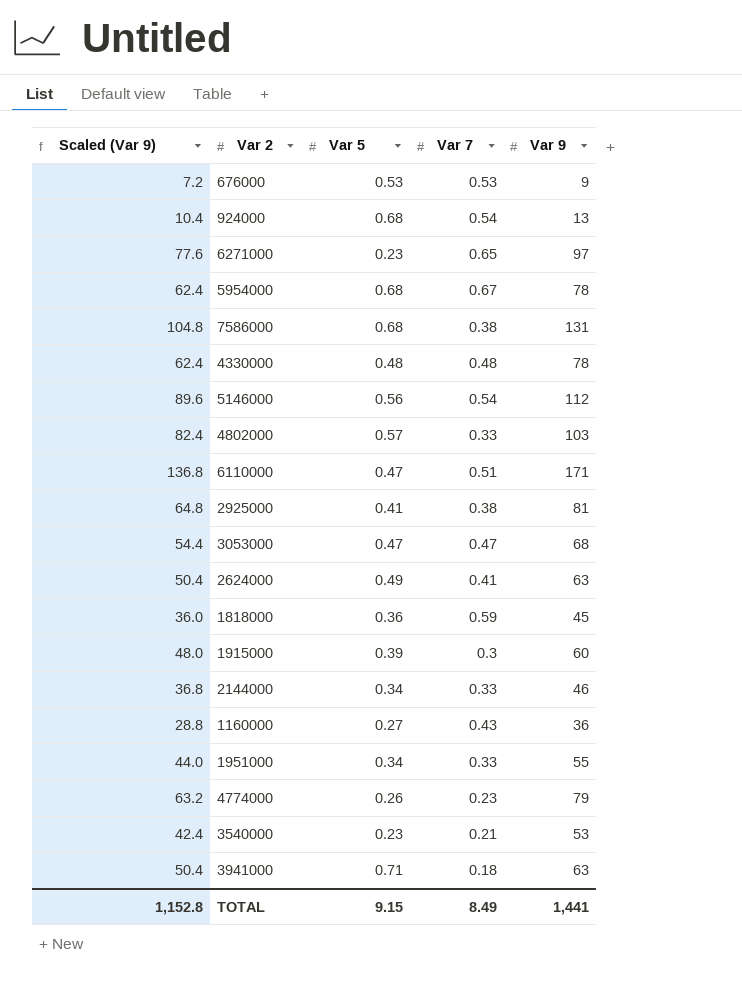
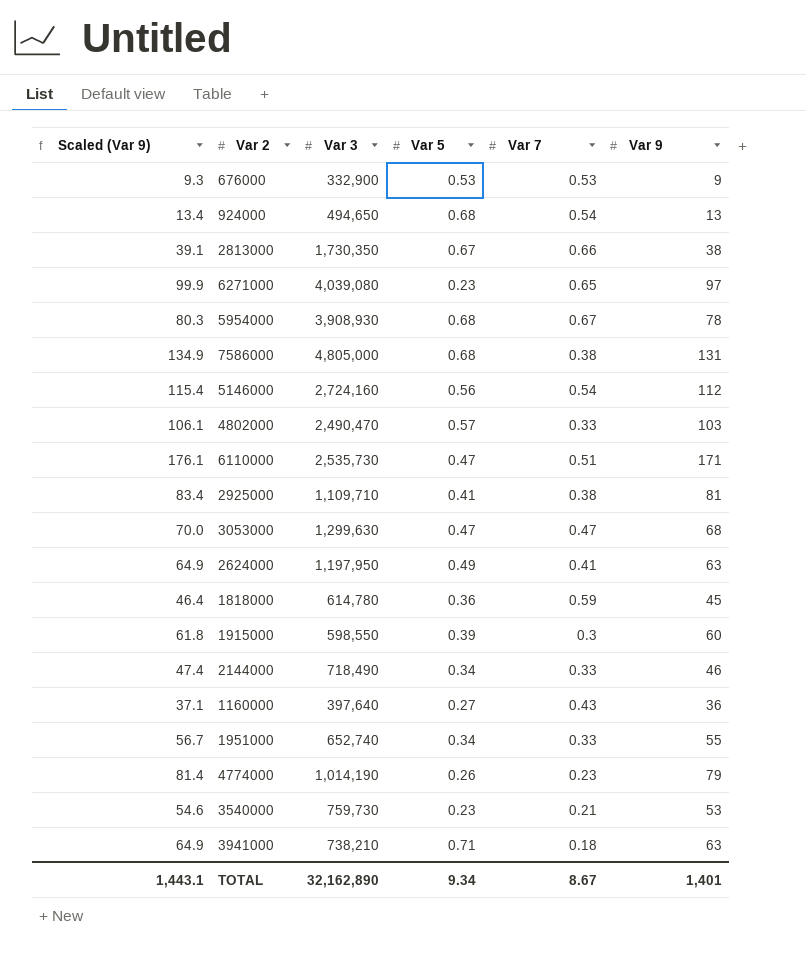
column Scaled (Var 9) | formula: [Var 9] * 0.8 -> [Var 9] * 1.03
column Var 3 | position: none -> 3
row 4330000: 62.4 | 0.48 | 0.48 | 78 -> none
row 2813000: none -> 39.1 | 1,730,350 | 0.67 | 0.66 | 38
TOTAL | Scaled (Var 9): 1,152.8 -> 1,443.1
TOTAL | Var 5: 9.15 -> 9.34
TOTAL | Var 7: 8.49 -> 8.67
TOTAL | Var 9: 1,441 -> 1,401

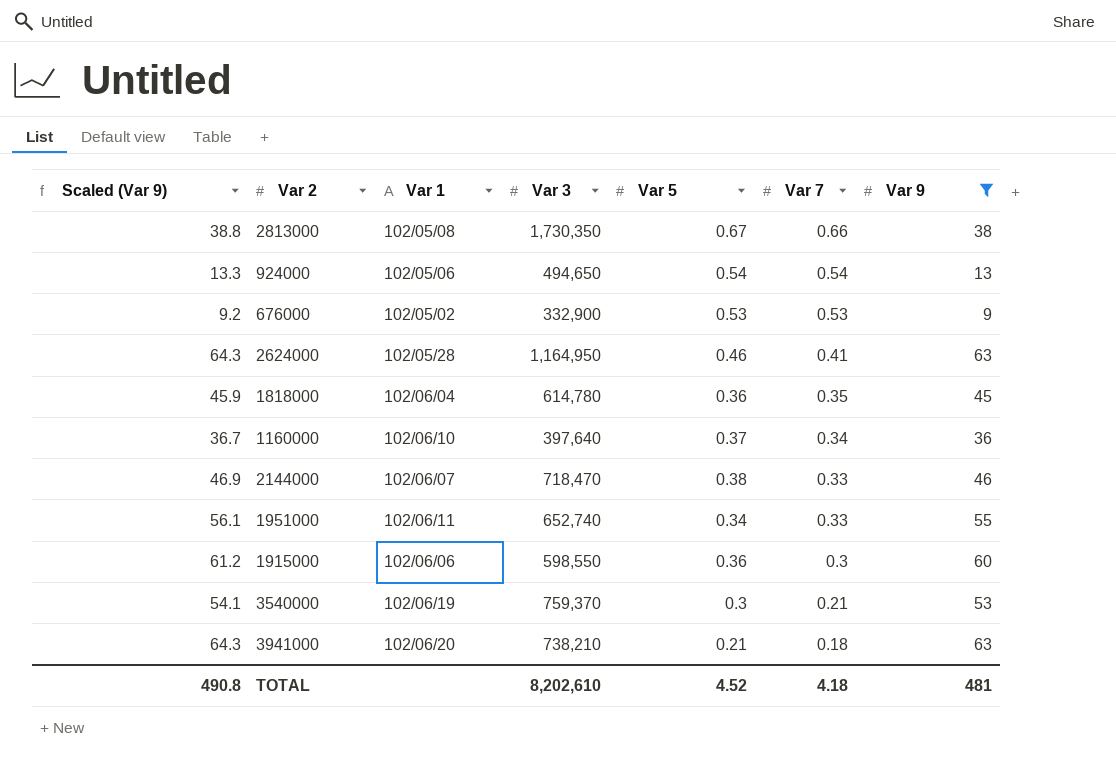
filter: none -> Var 9 <= 63
row order: none -> Var 7 descending
column Scaled (Var 9) | formula: [Var 9] * 1.03 -> [Var 9] * 1.02
column Var 1 | position: none -> 3
924000 | Var 5: 0.68 -> 0.54
2624000 | Var 3: 1,197,950 -> 1,164,950
2624000 | Var 5: 0.49 -> 0.46
1818000 | Var 7: 0.59 -> 0.35
1160000 | Var 5: 0.27 -> 0.37
1160000 | Var 7: 0.43 -> 0.34
2144000 | Var 3: 718,490 -> 718,470
2144000 | Var 5: 0.34 -> 0.38
1915000 | Var 5: 0.39 -> 0.36
3540000 | Var 3: 759,730 -> 759,370
3540000 | Var 5: 0.23 -> 0.3
3941000 | Var 5: 0.71 -> 0.21
TOTAL | Scaled (Var 9): 1,443.1 -> 490.8
TOTAL | Var 3: 32,162,890 -> 8,202,610
TOTAL | Var 5: 9.34 -> 4.52
TOTAL | Var 7: 8.67 -> 4.18
TOTAL | Var 9: 1,401 -> 481

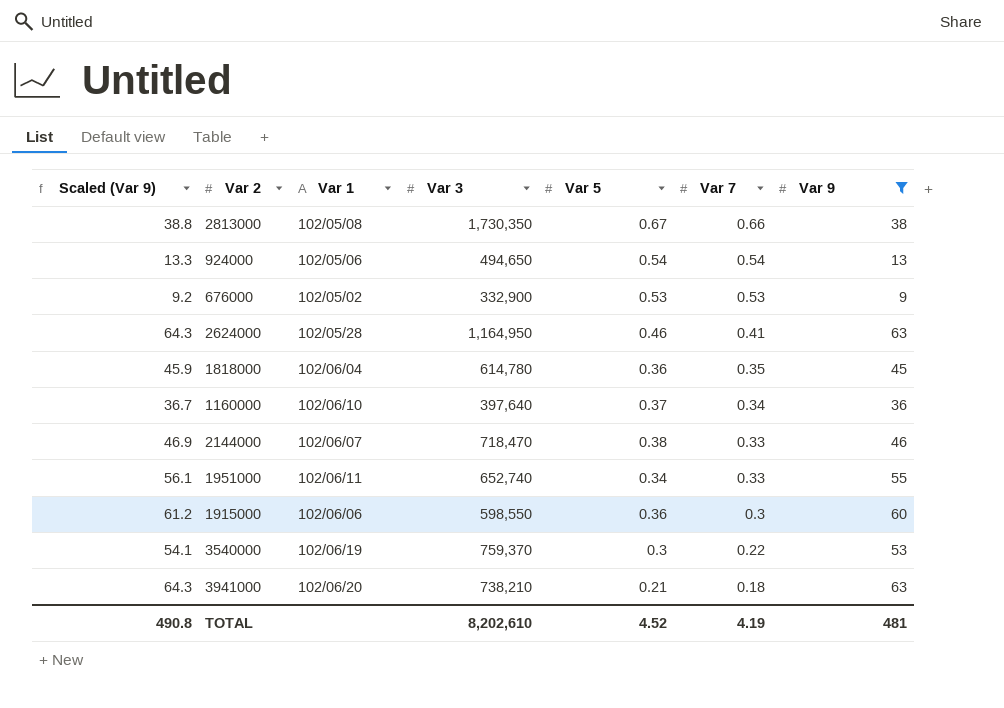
3540000 | Var 7: 0.21 -> 0.22
TOTAL | Var 7: 4.18 -> 4.19

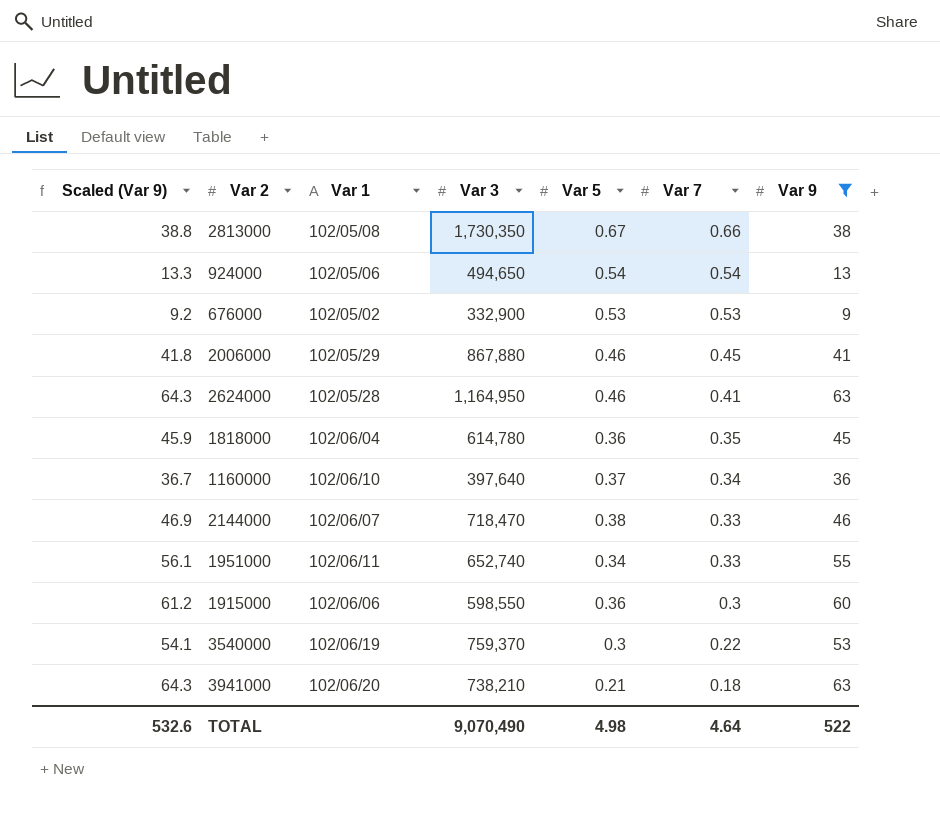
row 2006000: none -> 41.8 | 102/05/29 | 867,880 | 0.46 | 0.45 | 41
TOTAL | Scaled (Var 9): 490.8 -> 532.6
TOTAL | Var 3: 8,202,610 -> 9,070,490
TOTAL | Var 5: 4.52 -> 4.98
TOTAL | Var 7: 4.19 -> 4.64
TOTAL | Var 9: 481 -> 522

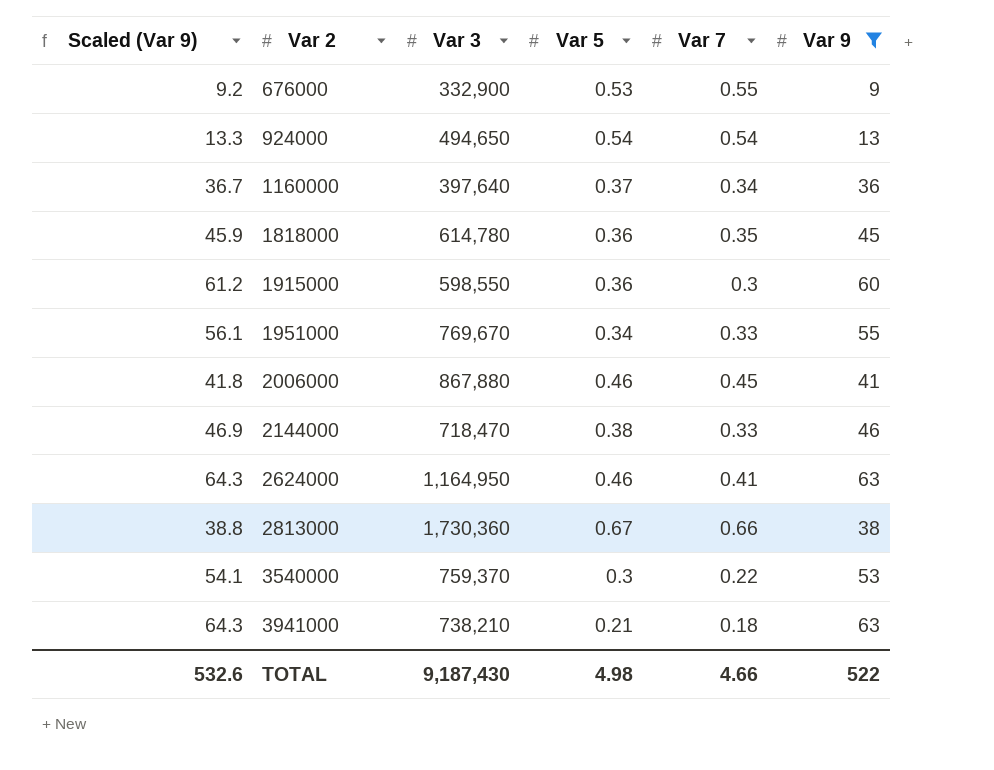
row order: Var 7 descending -> Var 2 ascending
column Var 1 | position: 3 -> none
676000 | Var 7: 0.53 -> 0.55
1951000 | Var 3: 652,740 -> 769,670
2813000 | Var 3: 1,730,350 -> 1,730,360
TOTAL | Var 3: 9,070,490 -> 9,187,430
TOTAL | Var 7: 4.64 -> 4.66

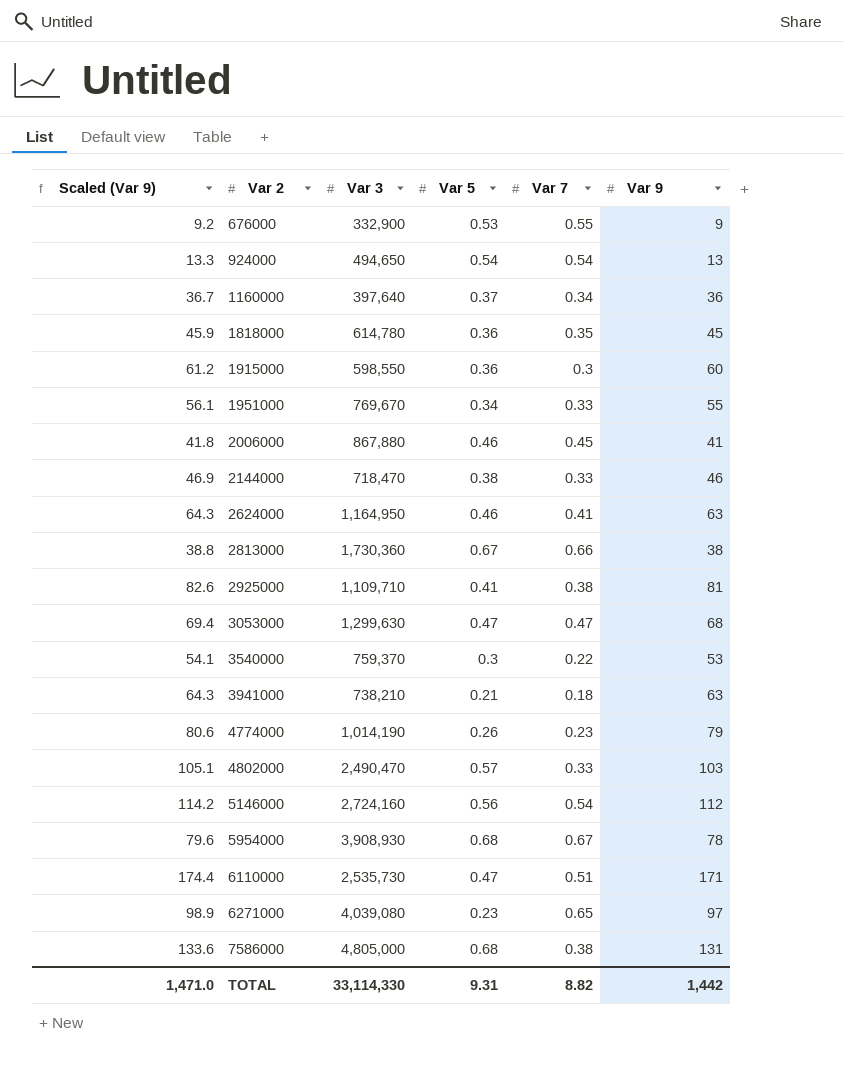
filter: Var 9 <= 63 -> none
TOTAL | Scaled (Var 9): 532.6 -> 1,471.0
TOTAL | Var 3: 9,187,430 -> 33,114,330
TOTAL | Var 5: 4.98 -> 9.31
TOTAL | Var 7: 4.66 -> 8.82
TOTAL | Var 9: 522 -> 1,442

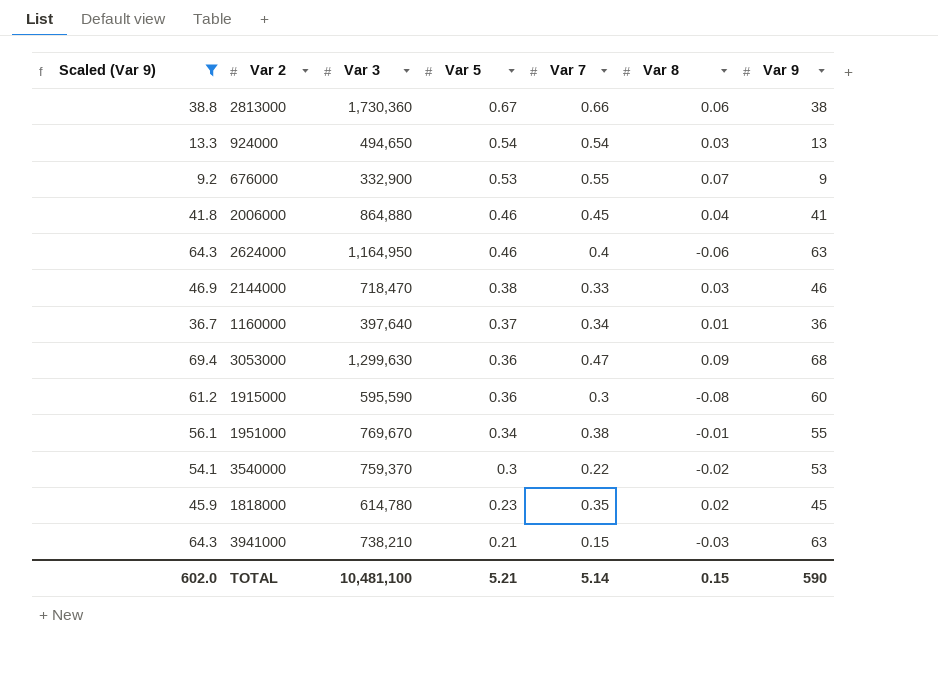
filter: none -> Scaled (Var 9) <= 69.4
row order: Var 2 ascending -> Var 5 descending
column Var 8 | position: none -> 6
2006000 | Var 3: 867,880 -> 864,880
2624000 | Var 7: 0.41 -> 0.4
3053000 | Var 5: 0.47 -> 0.36
1915000 | Var 3: 598,550 -> 595,590
1951000 | Var 7: 0.33 -> 0.38
1818000 | Var 5: 0.36 -> 0.23
3941000 | Var 7: 0.18 -> 0.15
TOTAL | Scaled (Var 9): 1,471.0 -> 602.0
TOTAL | Var 3: 33,114,330 -> 10,481,100
TOTAL | Var 5: 9.31 -> 5.21
TOTAL | Var 7: 8.82 -> 5.14
TOTAL | Var 9: 1,442 -> 590

